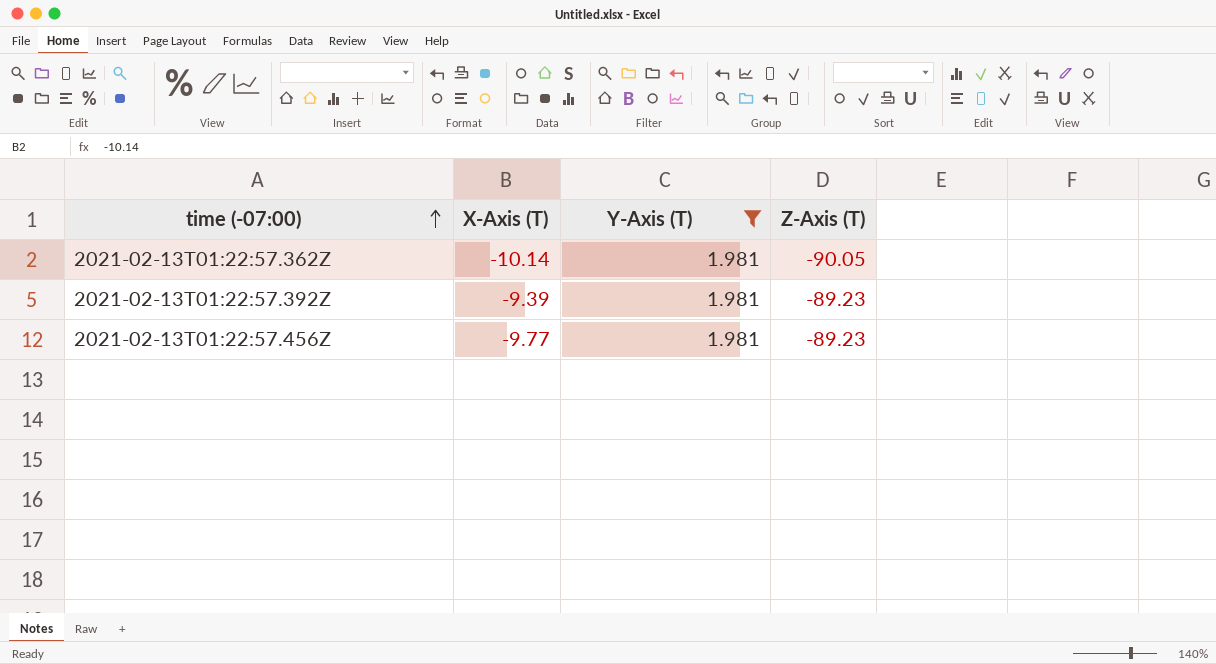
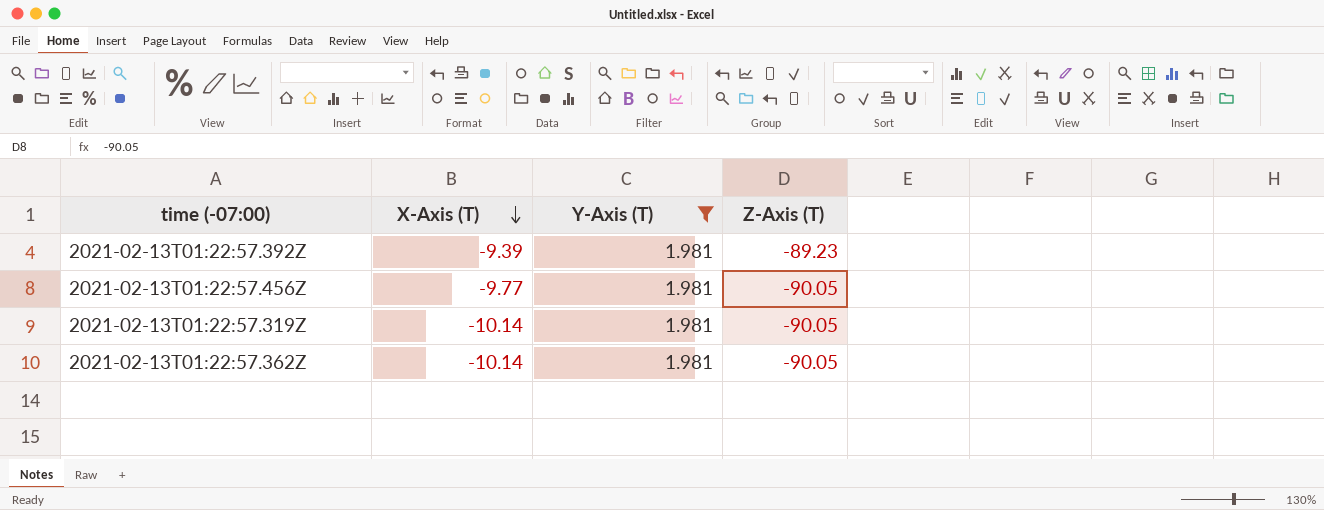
row order: time (-07:00) ascending -> X-Axis (T) descending
2021-02-13T01:22:57.456Z | Z-Axis (T): -89.23 -> -90.05
row 2021-02-13T01:22:57.319Z: none -> -10.14 | 1.981 | -90.05

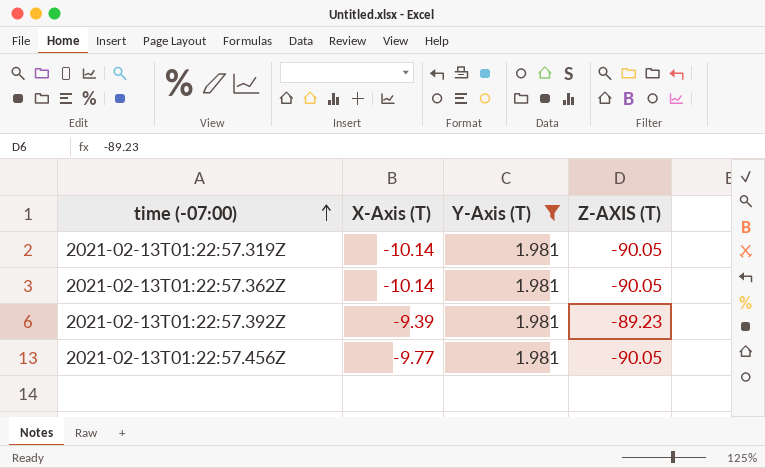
row order: X-Axis (T) descending -> time (-07:00) ascending
column name: Z-Axis (T) -> Z-AXIS (T)

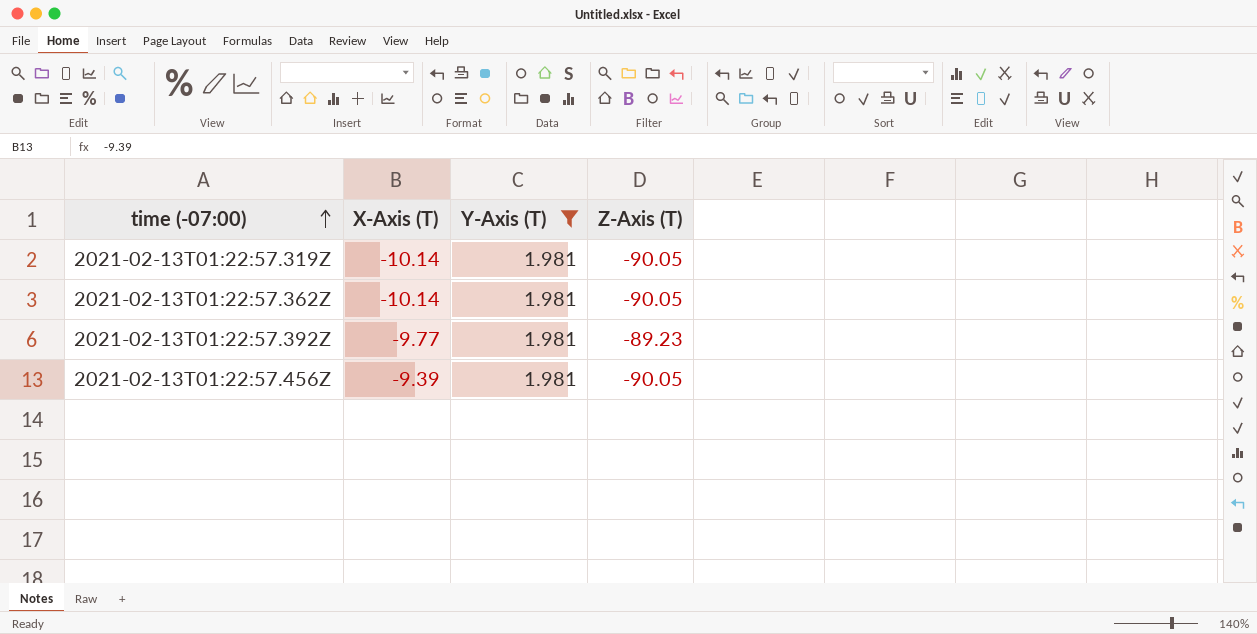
column name: Z-AXIS (T) -> Z-Axis (T)
2021-02-13T01:22:57.392Z | X-Axis (T): -9.39 -> -9.77
2021-02-13T01:22:57.456Z | X-Axis (T): -9.77 -> -9.39

